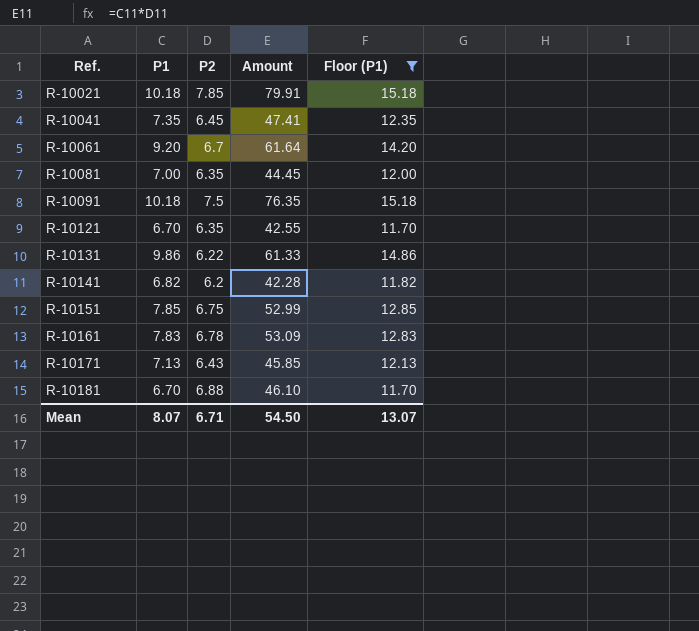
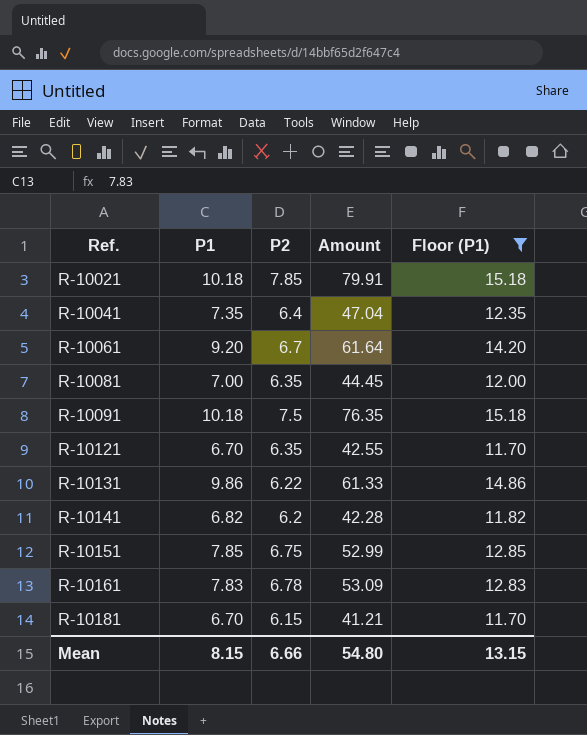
row R-10171: 7.13 | 6.43 | 45.85 | 12.13 -> none
R-10041 | P2: 6.45 -> 6.4
R-10041 | Amount: 47.41 -> 47.04
R-10181 | P2: 6.88 -> 6.15
R-10181 | Amount: 46.10 -> 41.21
Mean | P1: 8.07 -> 8.15
Mean | P2: 6.71 -> 6.66
Mean | Amount: 54.50 -> 54.80
Mean | Floor (P1): 13.07 -> 13.15

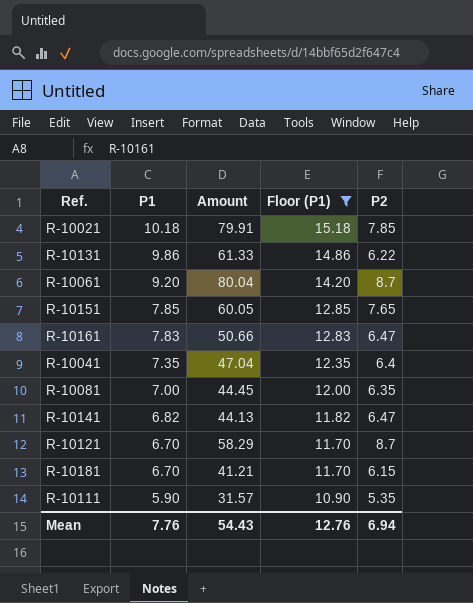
row order: Ref. ascending -> P1 descending
column P2 | position: 3 -> 5
row R-10091: 10.18 | 7.5 | 76.35 | 15.18 -> none
R-10061 | Amount: 61.64 -> 80.04
R-10061 | P2: 6.7 -> 8.7
R-10151 | Amount: 52.99 -> 60.05
R-10151 | P2: 6.75 -> 7.65
R-10161 | Amount: 53.09 -> 50.66
R-10161 | P2: 6.78 -> 6.47
R-10141 | Amount: 42.28 -> 44.13
R-10141 | P2: 6.2 -> 6.47
R-10121 | Amount: 42.55 -> 58.29
R-10121 | P2: 6.35 -> 8.7
row R-10111: none -> 5.90 | 31.57 | 10.90 | 5.35
Mean | P1: 8.15 -> 7.76
Mean | Amount: 54.80 -> 54.43
Mean | Floor (P1): 13.15 -> 12.76
Mean | P2: 6.66 -> 6.94

